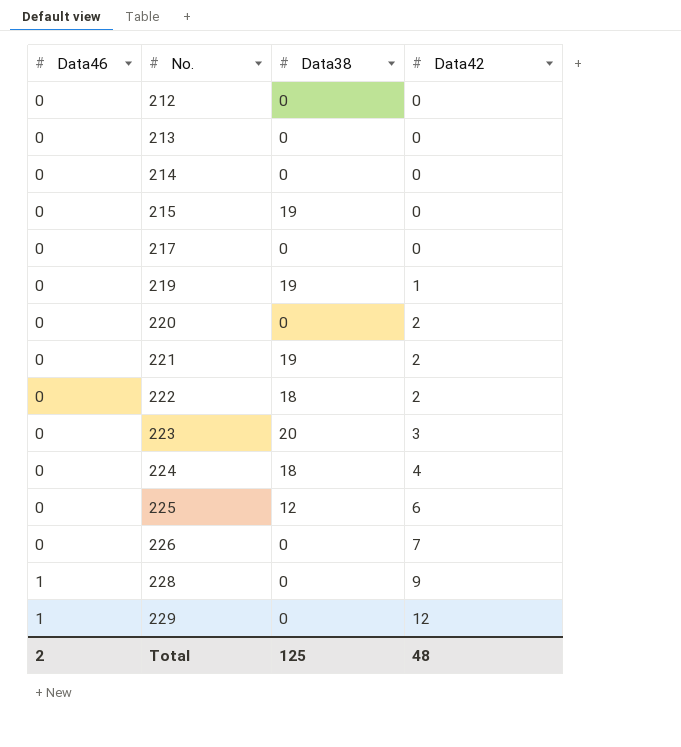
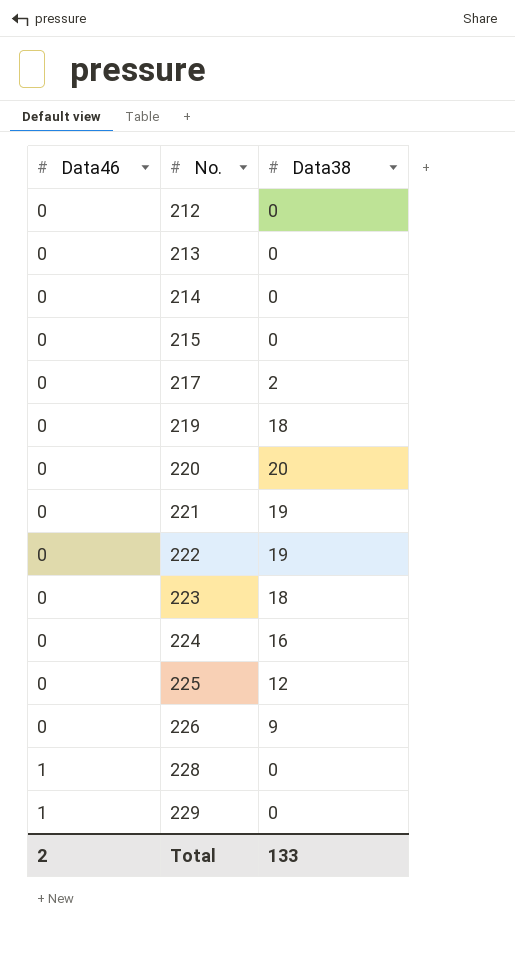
column Data42 | position: 4 -> none
215 | Data38: 19 -> 0
217 | Data38: 0 -> 2
219 | Data38: 19 -> 18
220 | Data38: 0 -> 20
222 | Data38: 18 -> 19
223 | Data38: 20 -> 18
224 | Data38: 18 -> 16
226 | Data38: 0 -> 9
Total | Data38: 125 -> 133

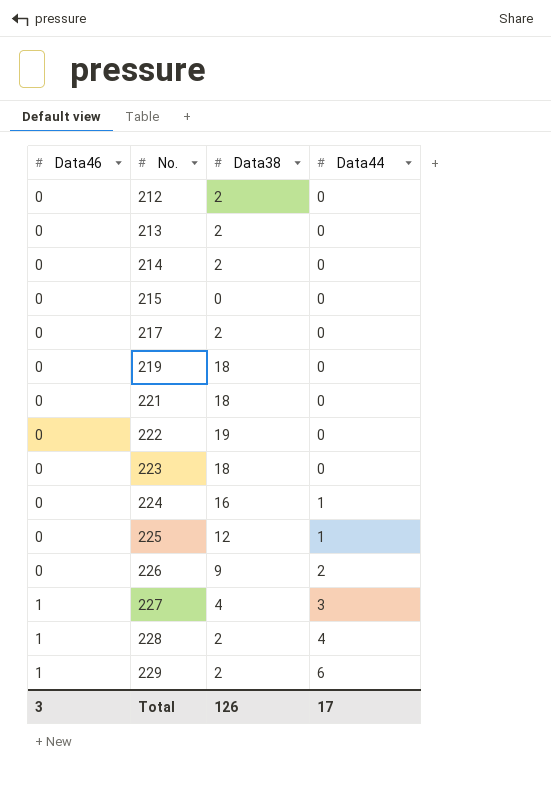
column Data44 | position: none -> 4
row 220: 0 | 20 -> none
212 | Data38: 0 -> 2
213 | Data38: 0 -> 2
214 | Data38: 0 -> 2
221 | Data38: 19 -> 18
row 227: none -> 1 | 4 | 3
228 | Data38: 0 -> 2
229 | Data38: 0 -> 2
Total | Data46: 2 -> 3
Total | Data38: 133 -> 126

